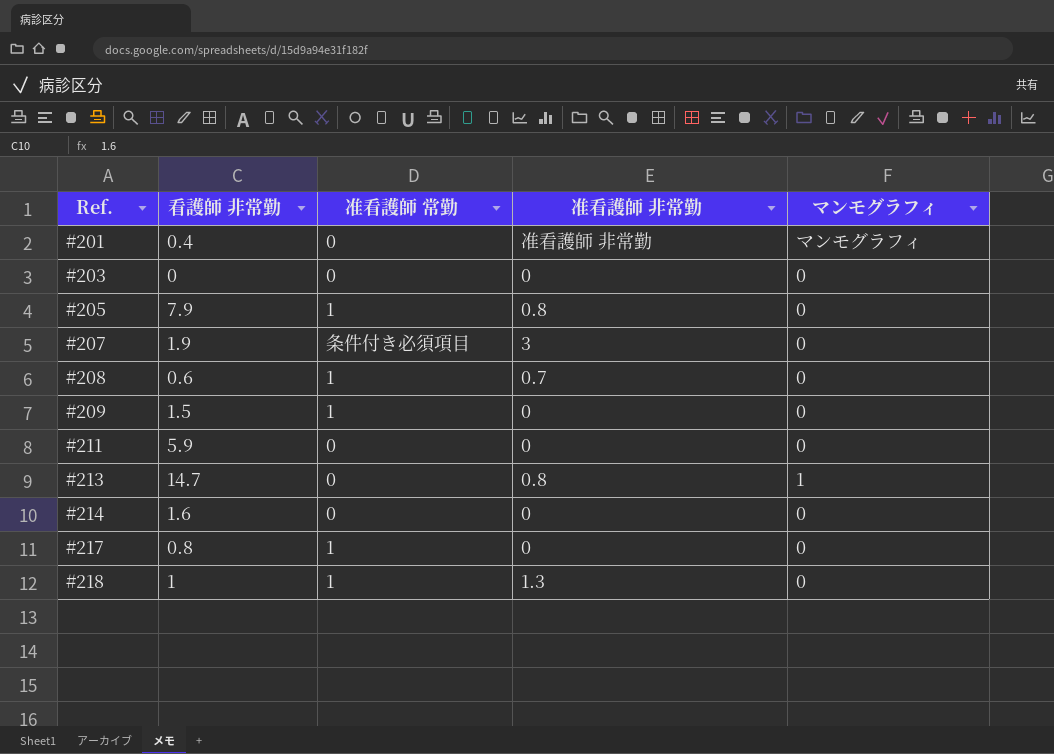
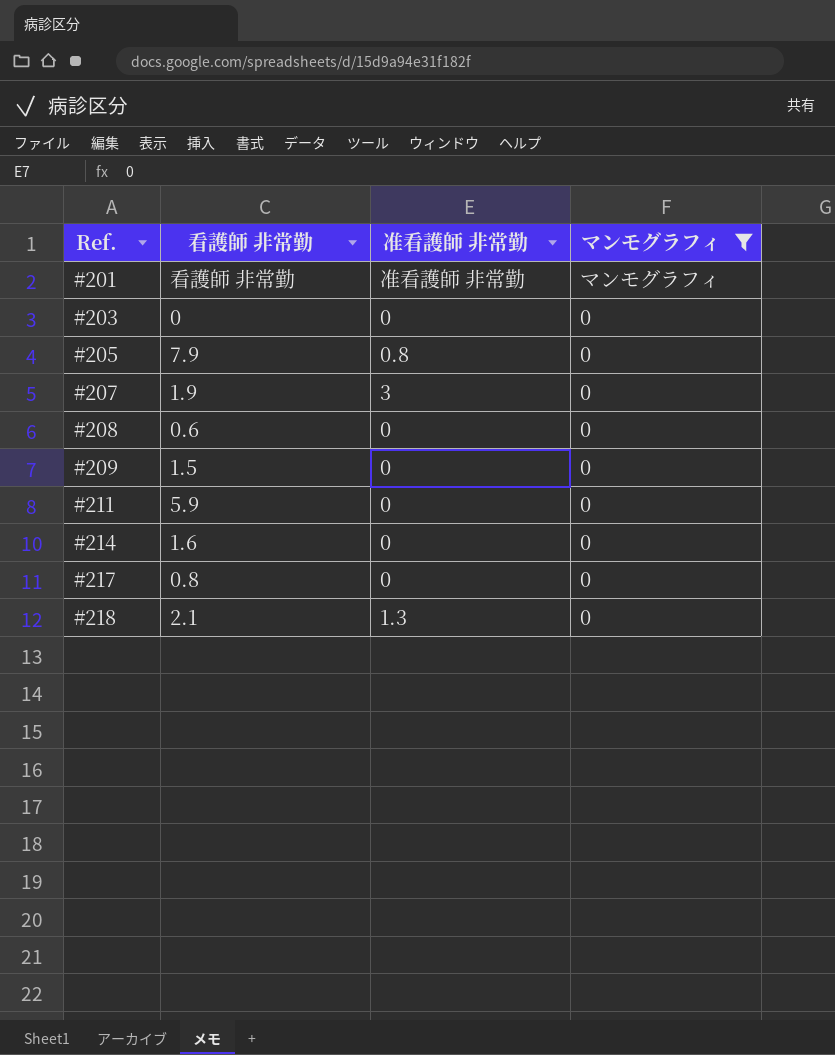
filter: none -> マンモグラフィ != 1
column 准看護師 常勤 | position: 3 -> none
#201 | 看護師 非常勤: 0.4 -> 看護師 非常勤
#208 | 准看護師 非常勤: 0.7 -> 0
#218 | 看護師 非常勤: 1 -> 2.1

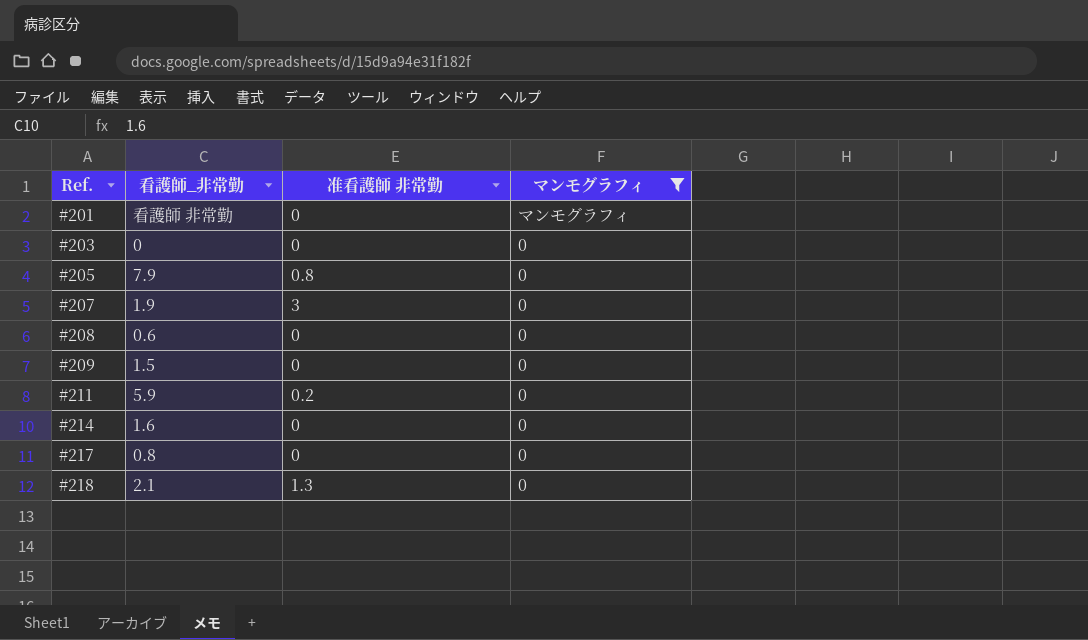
column name: 看護師 非常勤 -> 看護師_非常勤
#201 | 准看護師 非常勤: 准看護師 非常勤 -> 0
#211 | 准看護師 非常勤: 0 -> 0.2

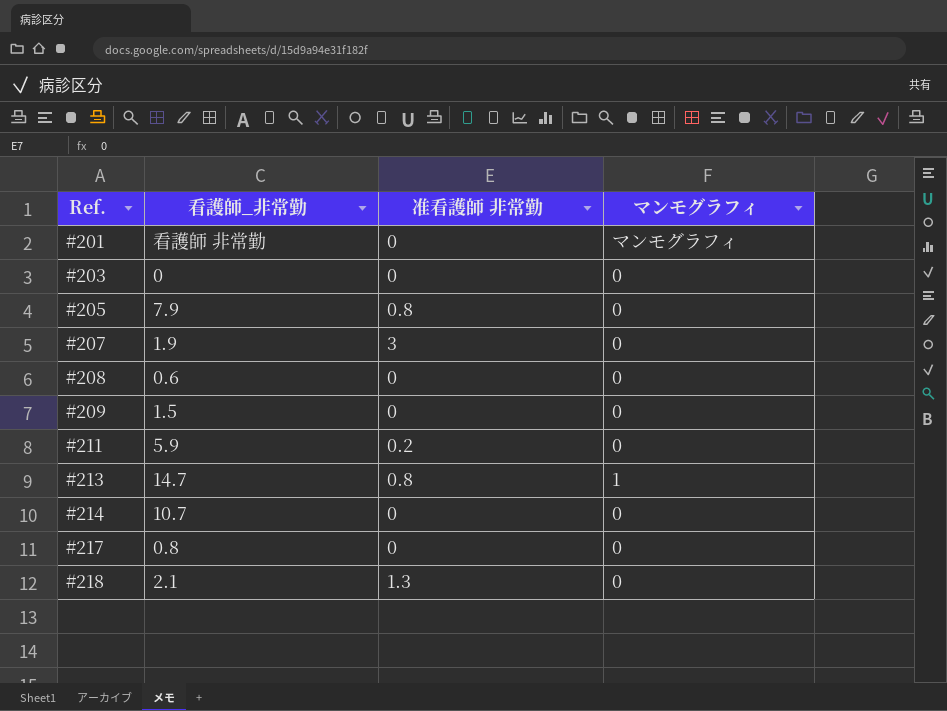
filter: マンモグラフィ != 1 -> none
#214 | 看護師_非常勤: 1.6 -> 10.7

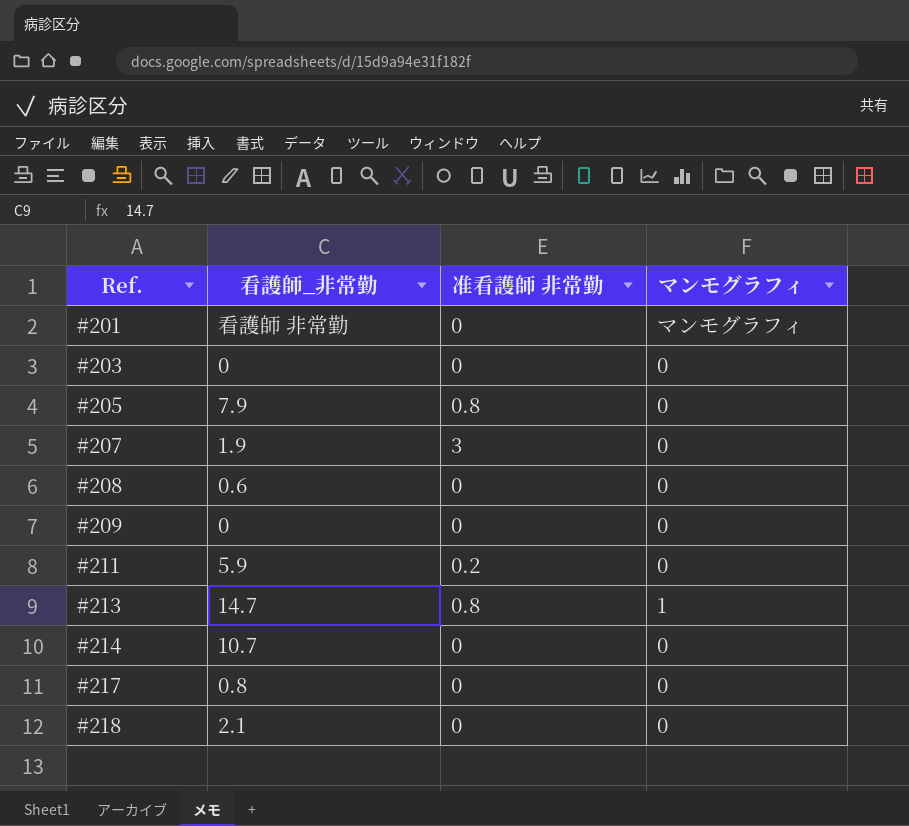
#209 | 看護師_非常勤: 1.5 -> 0
#218 | 准看護師 非常勤: 1.3 -> 0

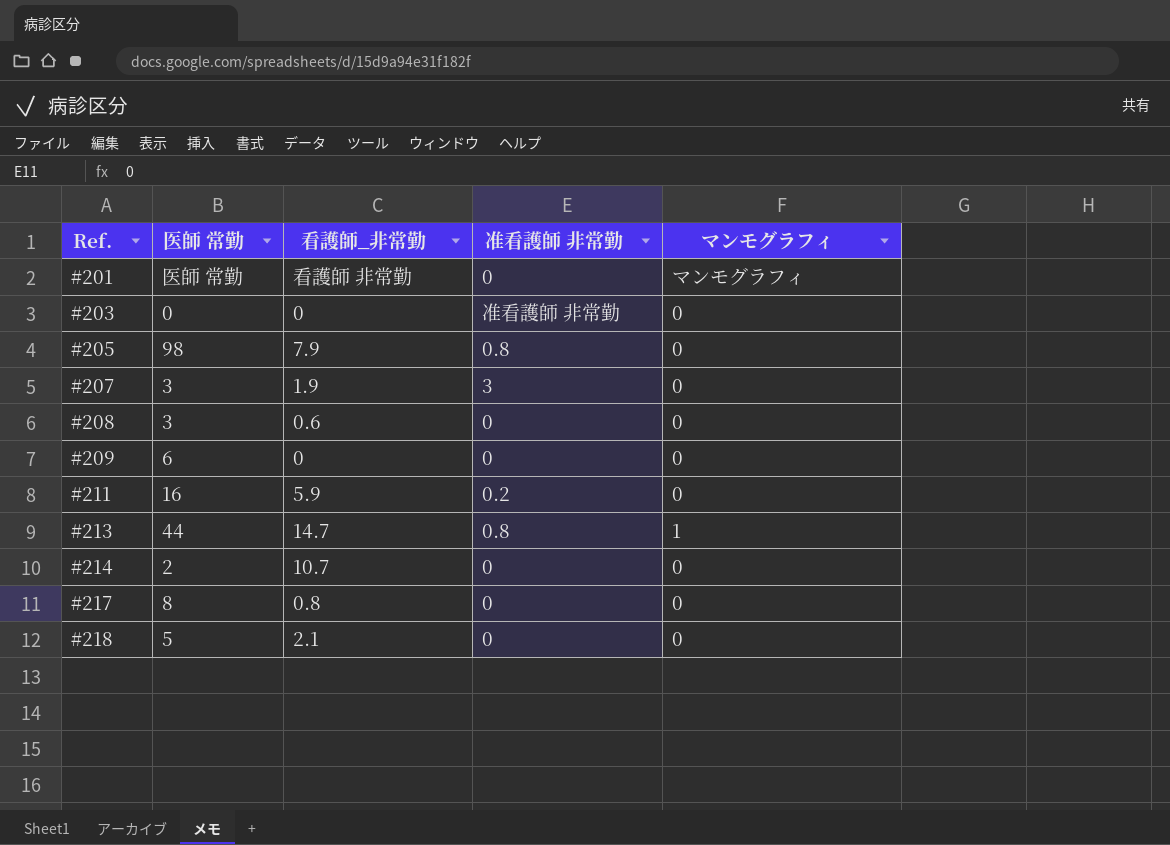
column 医師 常勤 | position: none -> 2
#203 | 准看護師 非常勤: 0 -> 准看護師 非常勤

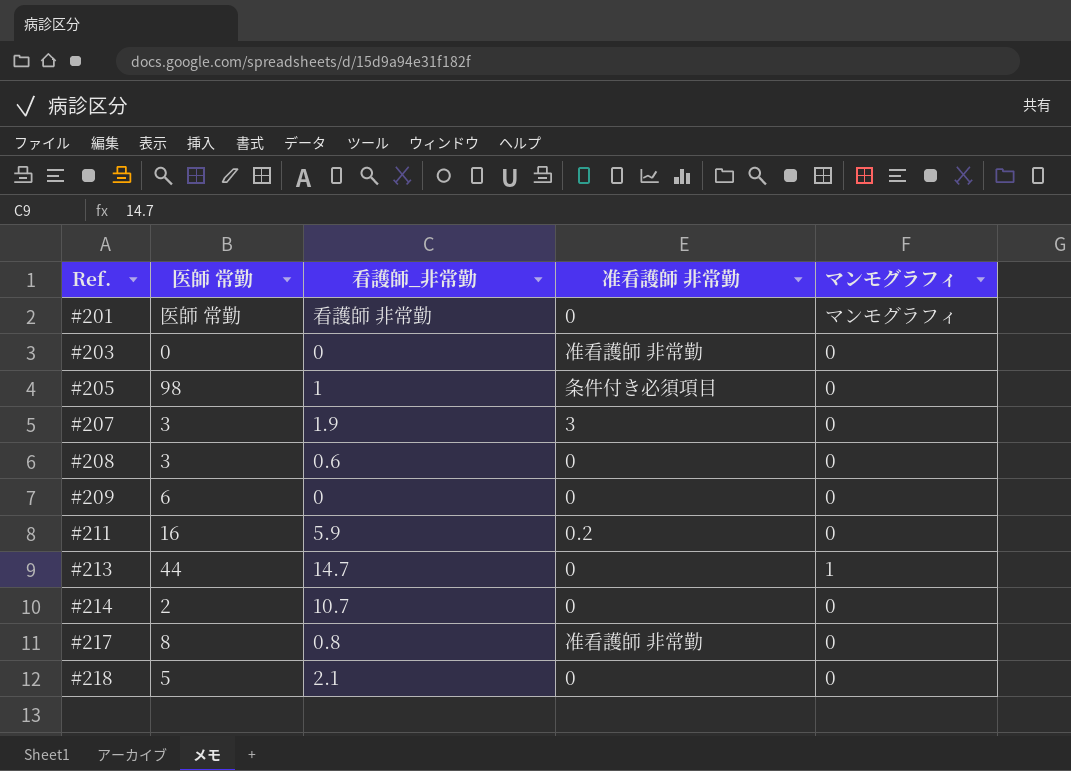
#205 | 看護師_非常勤: 7.9 -> 1
#205 | 准看護師 非常勤: 0.8 -> 条件付き必須項目
#213 | 准看護師 非常勤: 0.8 -> 0
#217 | 准看護師 非常勤: 0 -> 准看護師 非常勤

